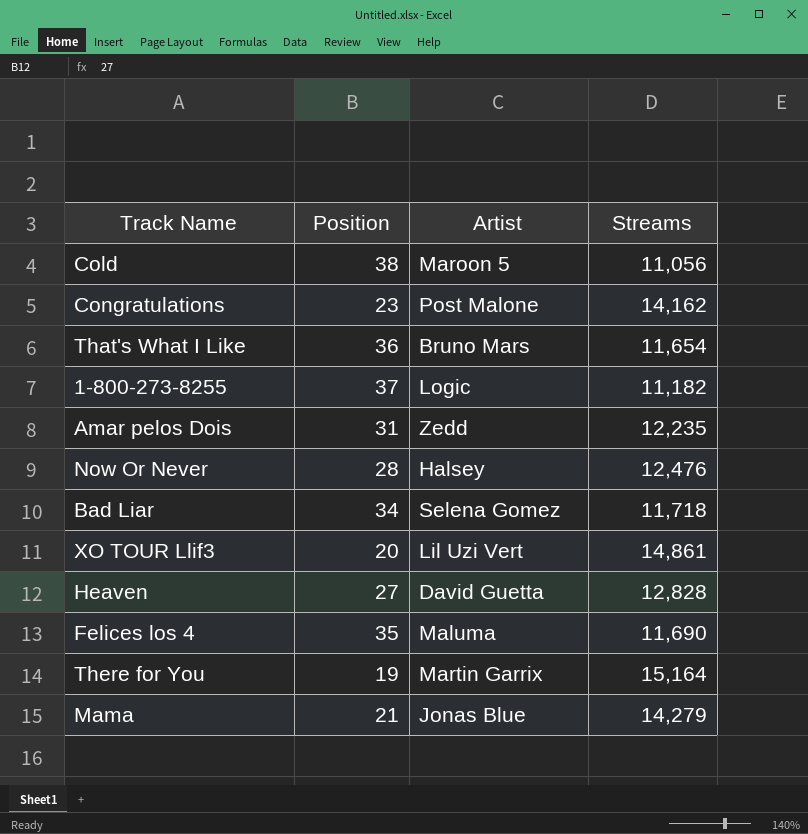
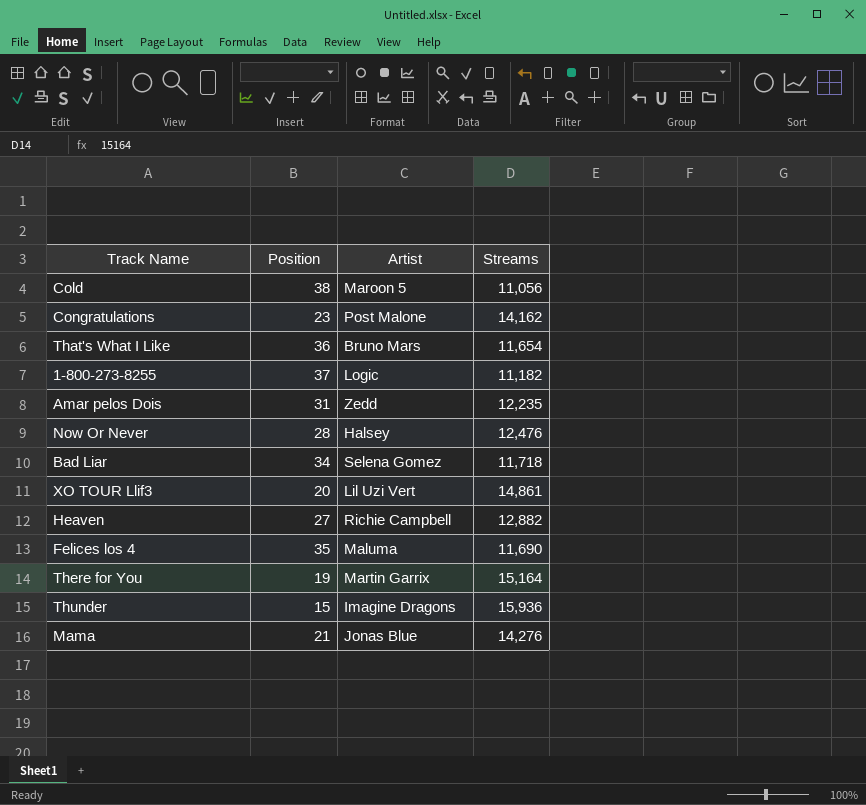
Heaven | Artist: David Guetta -> Richie Campbell
Heaven | Streams: 12,828 -> 12,882
row Thunder: none -> 15 | Imagine Dragons | 15,936
Mama | Streams: 14,279 -> 14,276

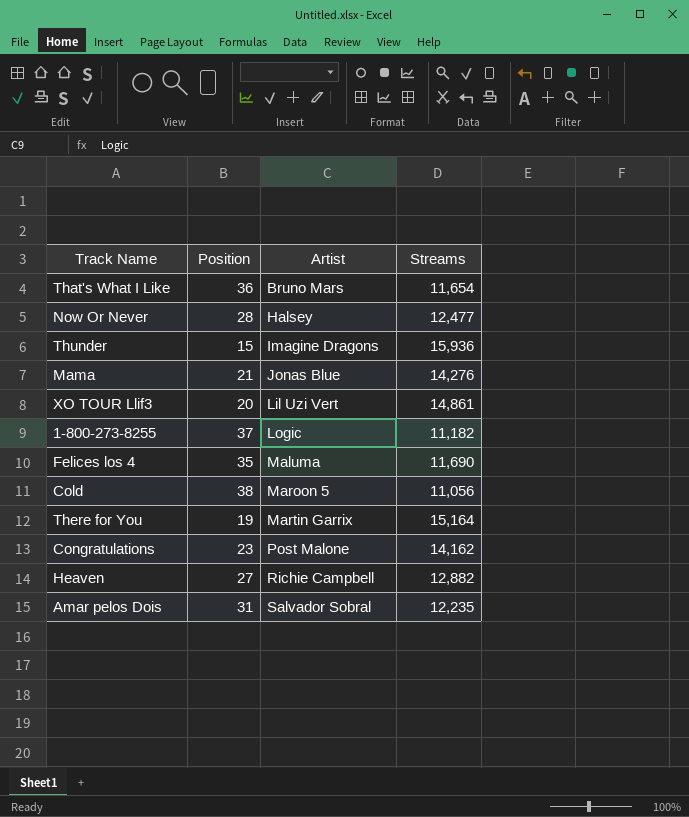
row order: none -> Artist ascending
row Bad Liar: 34 | Selena Gomez | 11,718 -> none
Now Or Never | Streams: 12,476 -> 12,477
Amar pelos Dois | Artist: Zedd -> Salvador Sobral

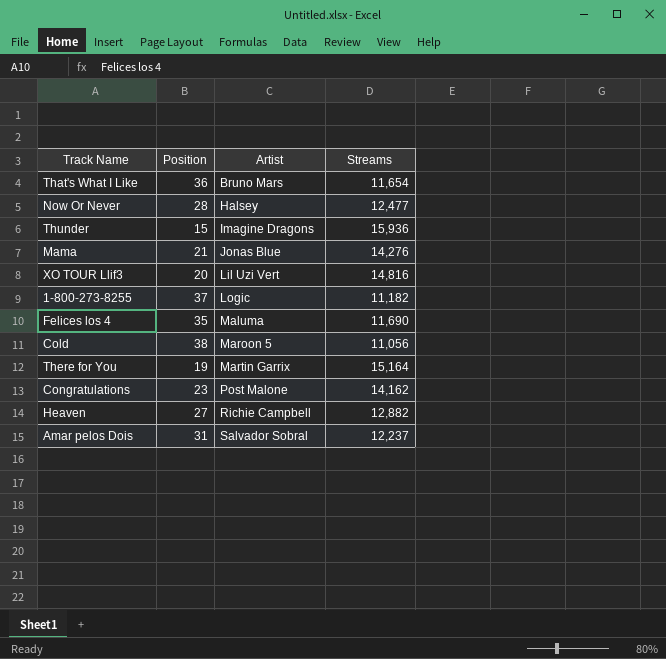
XO TOUR Llif3 | Streams: 14,861 -> 14,816
Amar pelos Dois | Streams: 12,235 -> 12,237

